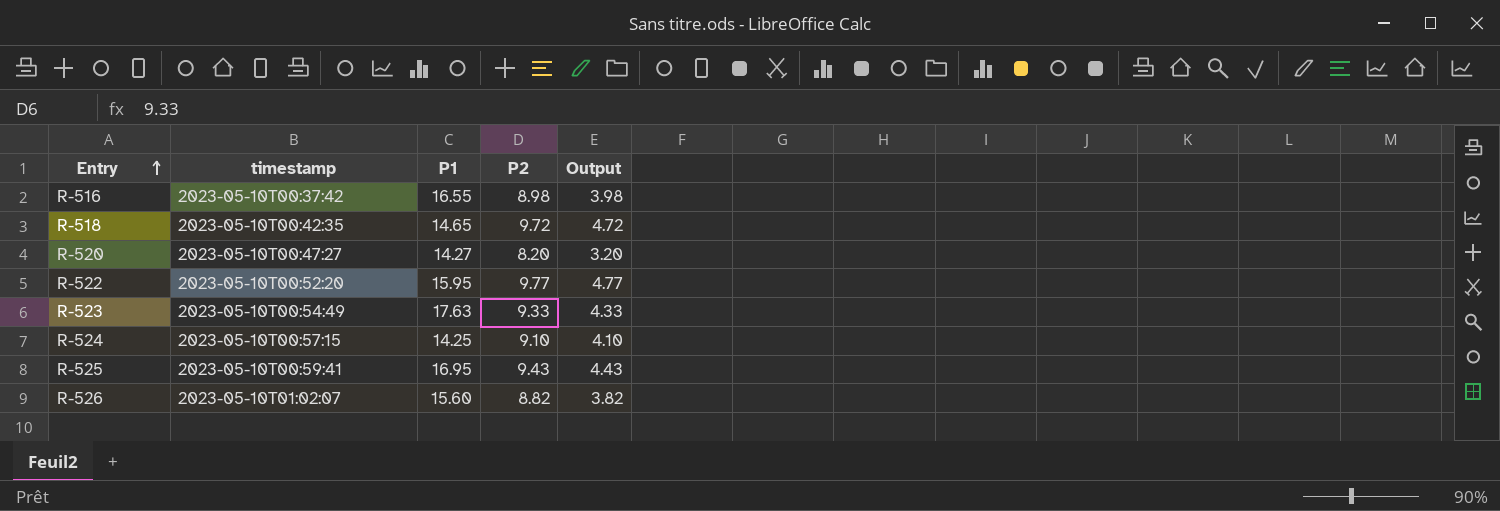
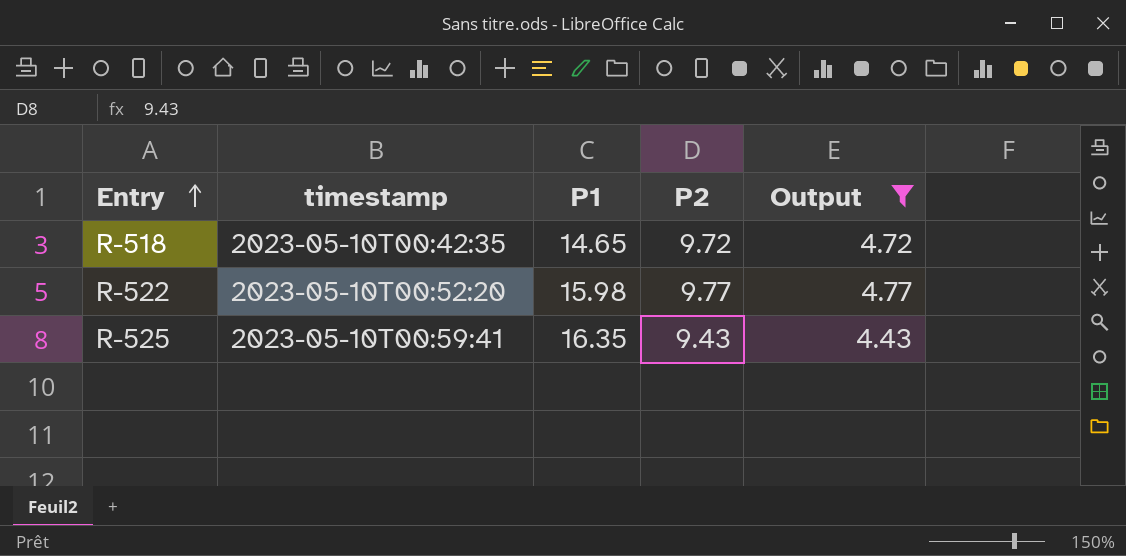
filter: none -> Output >= 4.43
R-522 | P1: 15.95 -> 15.98
R-525 | P1: 16.95 -> 16.35

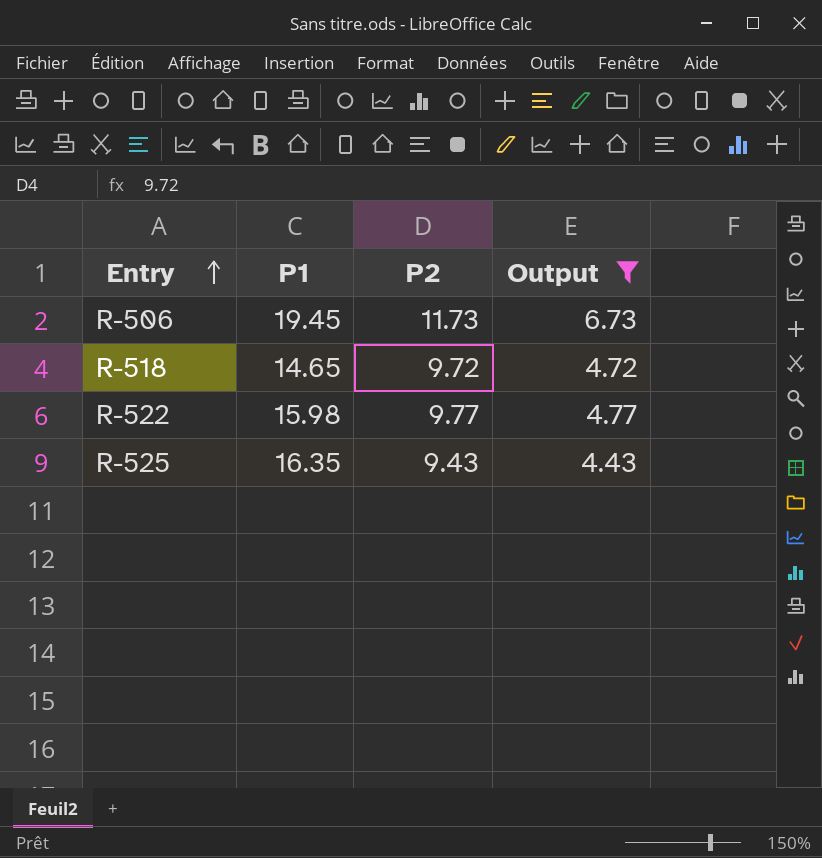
column timestamp | position: 2 -> none
row R-506: none -> 19.45 | 11.73 | 6.73

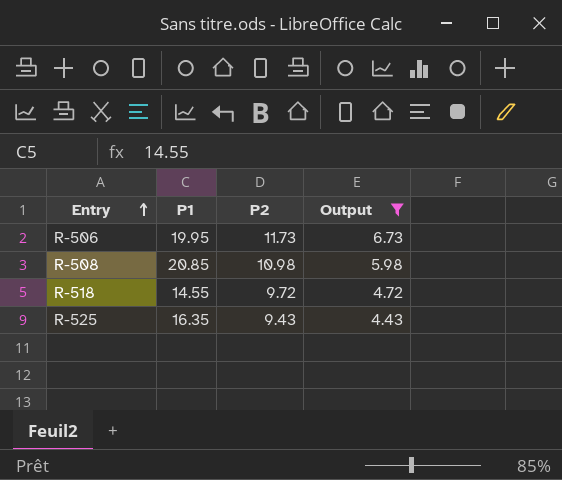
row R-522: 15.98 | 9.77 | 4.77 -> none
R-506 | P1: 19.45 -> 19.95
row R-508: none -> 20.85 | 10.98 | 5.98
R-518 | P1: 14.65 -> 14.55

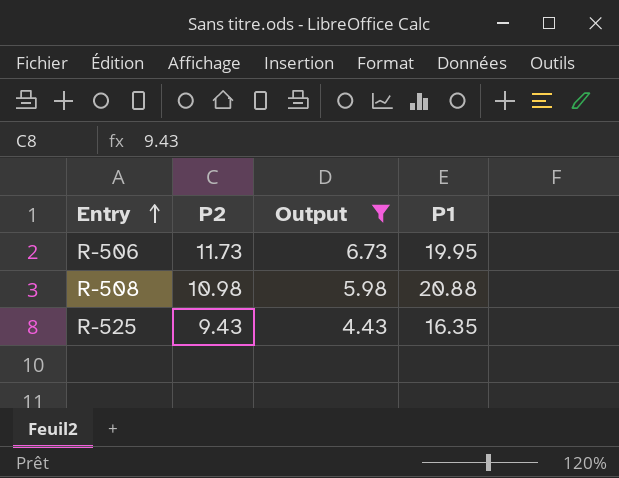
column P1 | position: 2 -> 4
row R-518: 14.55 | 9.72 | 4.72 -> none
R-508 | P1: 20.85 -> 20.88

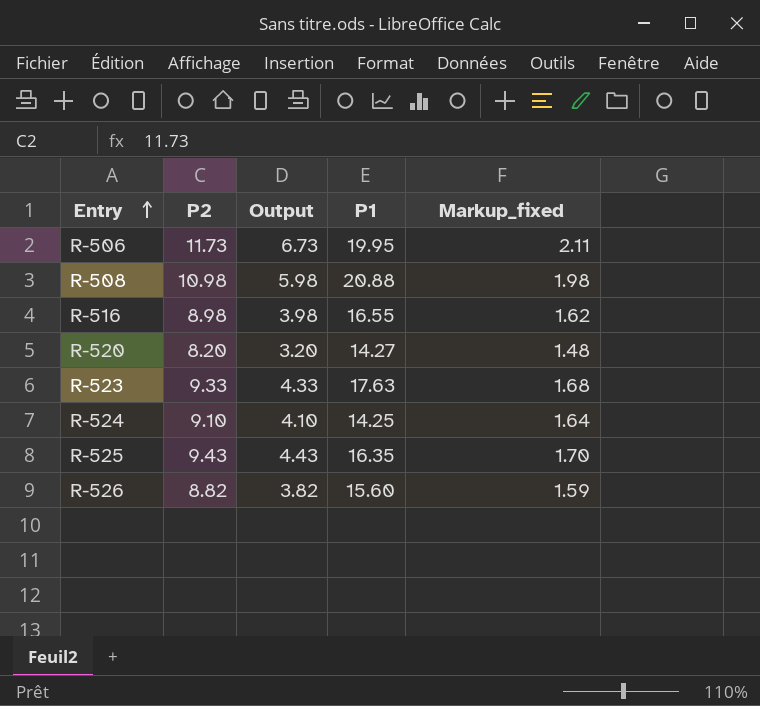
filter: Output >= 4.43 -> none
column Markup_fixed | formula: none -> [P2] * 0.18

